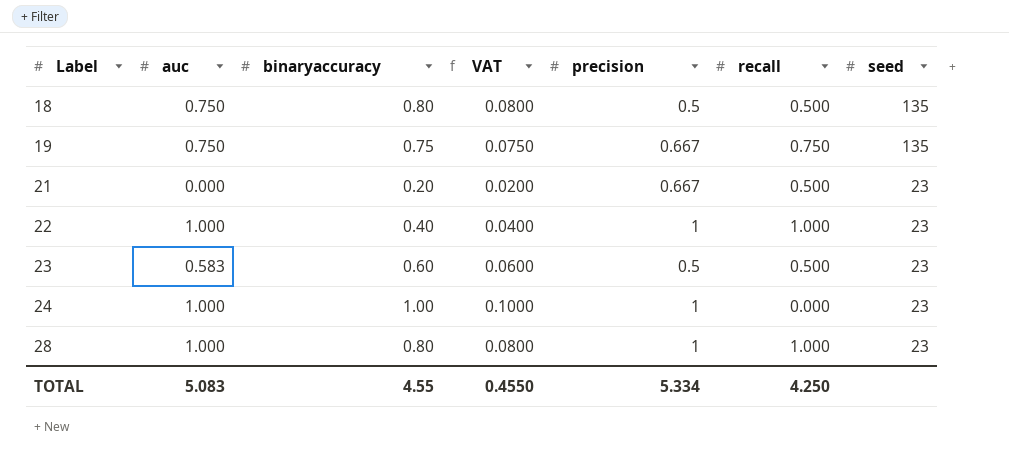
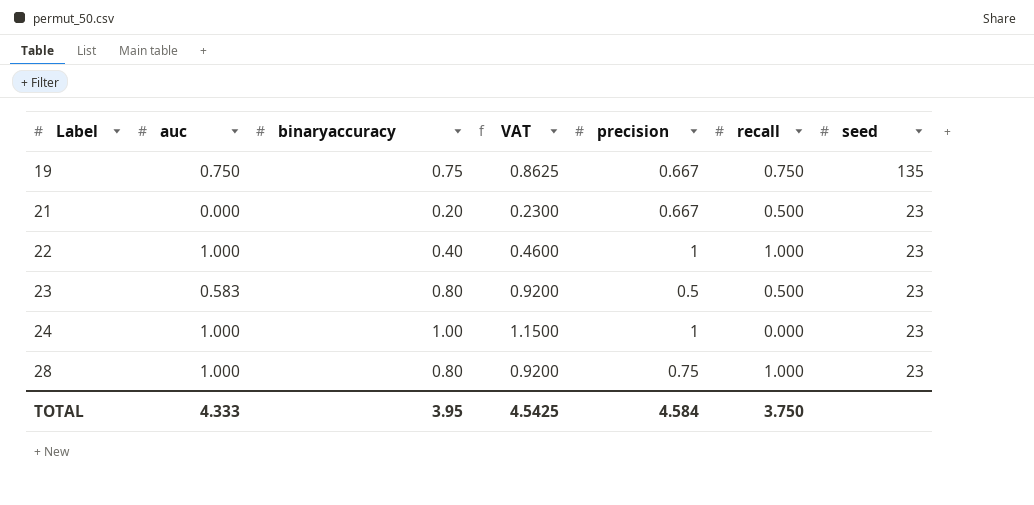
column VAT | formula: [binaryaccuracy] * 0.1 -> [binaryaccuracy] * 1.15
row 18: 0.750 | 0.80 | 0.0800 | 0.5 | 0.500 | 135 -> none
23 | binaryaccuracy: 0.60 -> 0.80
28 | precision: 1 -> 0.75
TOTAL | auc: 5.083 -> 4.333
TOTAL | binaryaccuracy: 4.55 -> 3.95
TOTAL | VAT: 0.4550 -> 4.5425
TOTAL | precision: 5.334 -> 4.584
TOTAL | recall: 4.250 -> 3.750

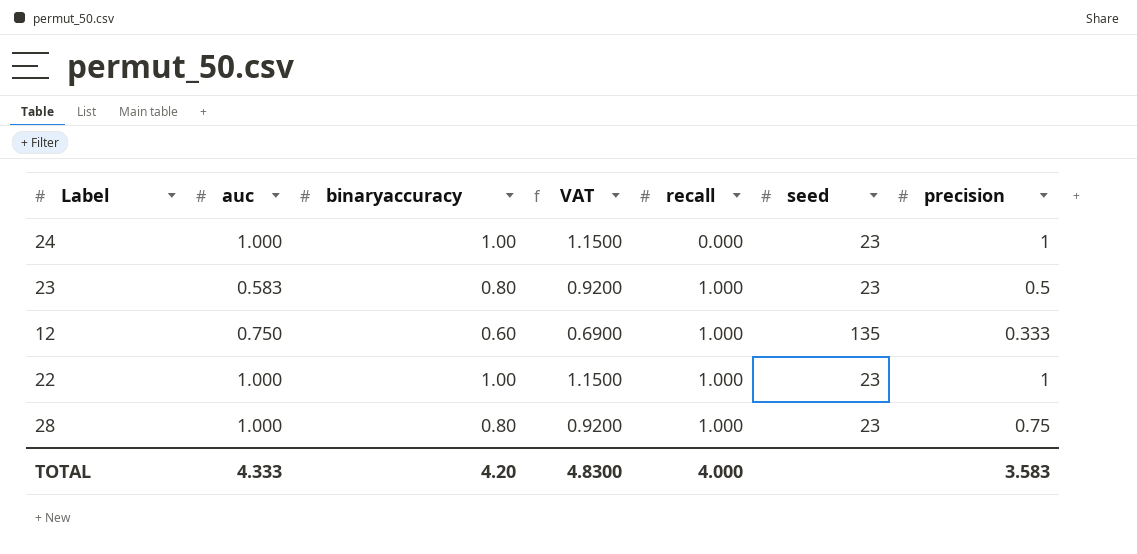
row order: Label ascending -> recall ascending
column precision | position: 5 -> 7
row 19: 0.750 | 0.75 | 0.8625 | 0.667 | 0.750 | 135 -> none
row 21: 0.000 | 0.20 | 0.2300 | 0.667 | 0.500 | 23 -> none
23 | recall: 0.500 -> 1.000
row 12: none -> 0.750 | 0.60 | 0.6900 | 1.000 | 135 | 0.333
22 | binaryaccuracy: 0.40 -> 1.00
22 | VAT: 0.4600 -> 1.1500
TOTAL | binaryaccuracy: 3.95 -> 4.20
TOTAL | VAT: 4.5425 -> 4.8300
TOTAL | recall: 3.750 -> 4.000
TOTAL | precision: 4.584 -> 3.583

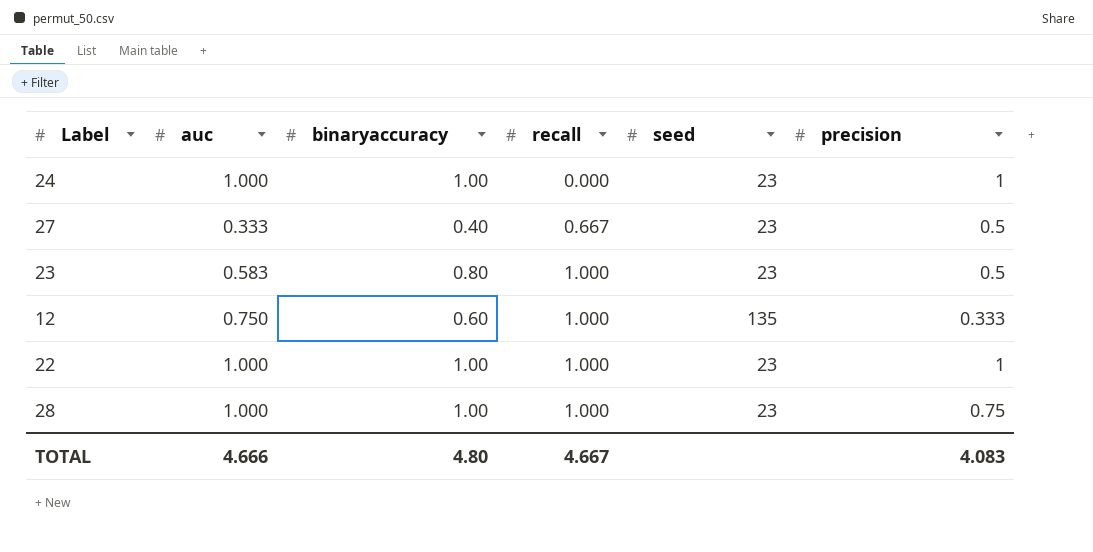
column VAT | formula: [binaryaccuracy] * 1.15 -> none
row 27: none -> 0.333 | 0.40 | 0.667 | 23 | 0.5
28 | binaryaccuracy: 0.80 -> 1.00
TOTAL | auc: 4.333 -> 4.666
TOTAL | binaryaccuracy: 4.20 -> 4.80
TOTAL | recall: 4.000 -> 4.667
TOTAL | precision: 3.583 -> 4.083

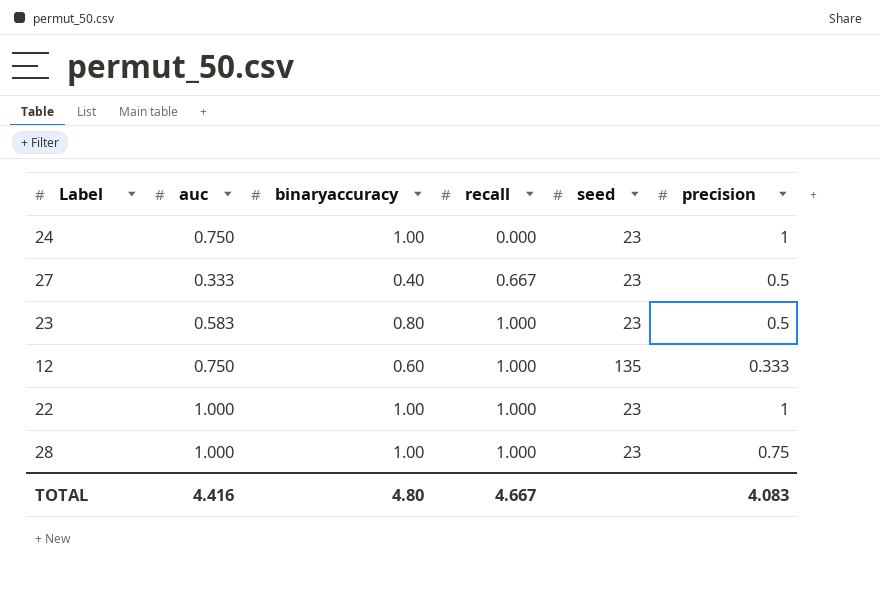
24 | auc: 1.000 -> 0.750
TOTAL | auc: 4.666 -> 4.416

